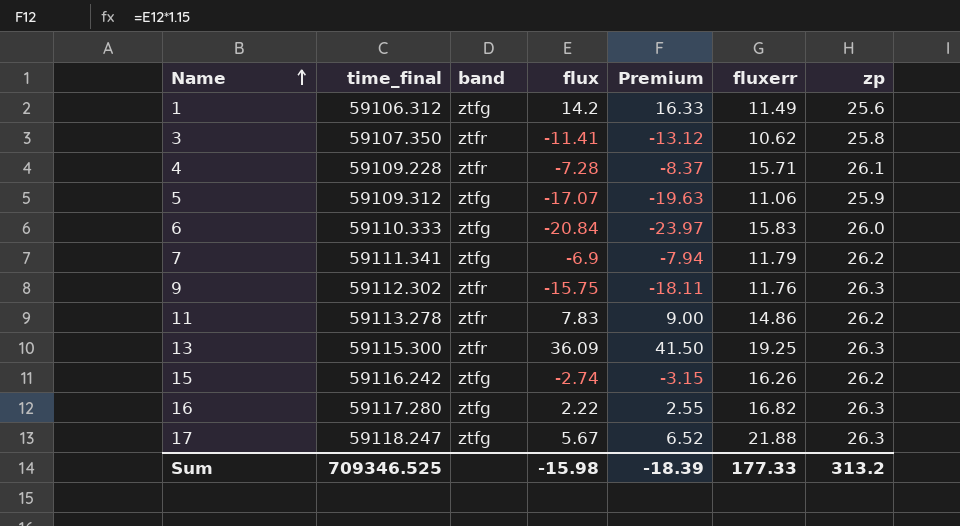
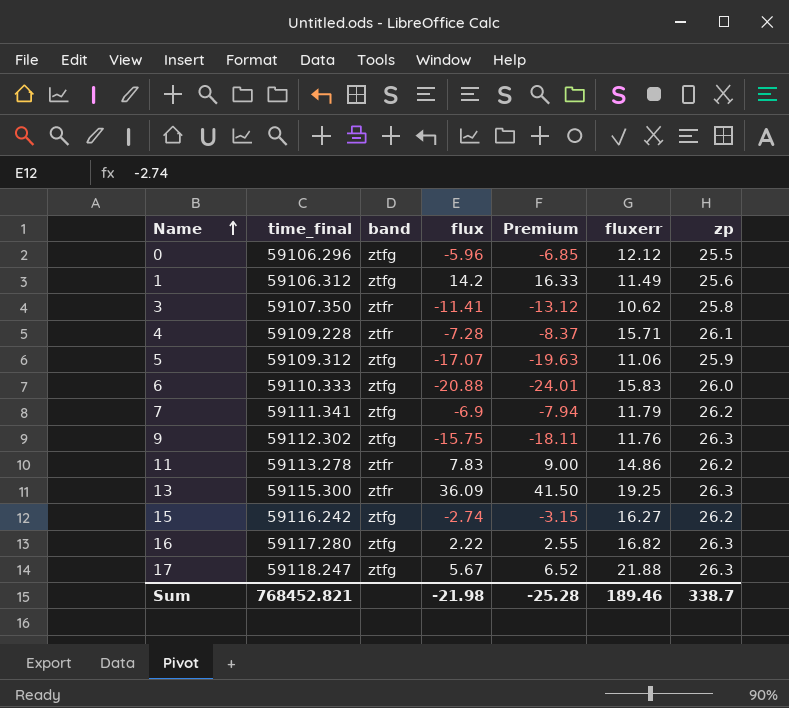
row 0: none -> 59106.296 | ztfg | -5.96 | -6.85 | 12.12 | 25.5
6 | flux: -20.84 -> -20.88
6 | Premium: -23.97 -> -24.01
9 | band: ztfr -> ztfg
15 | fluxerr: 16.26 -> 16.27
Sum | time_final: 709346.525 -> 768452.821
Sum | flux: -15.98 -> -21.98
Sum | Premium: -18.39 -> -25.28
Sum | fluxerr: 177.33 -> 189.46
Sum | zp: 313.2 -> 338.7

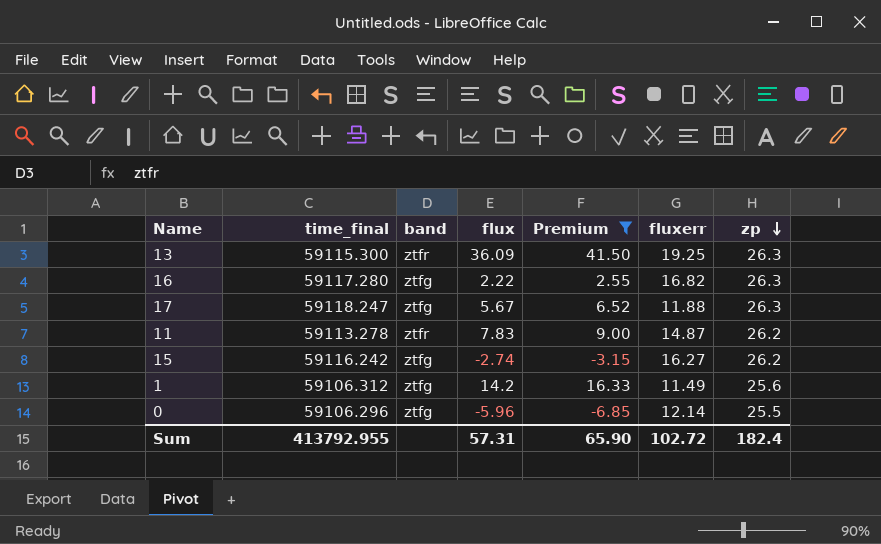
filter: none -> Premium >= -6.85
row order: Name ascending -> zp descending
17 | fluxerr: 21.88 -> 11.88
11 | fluxerr: 14.86 -> 14.87
0 | fluxerr: 12.12 -> 12.14
Sum | time_final: 768452.821 -> 413792.955
Sum | flux: -21.98 -> 57.31
Sum | Premium: -25.28 -> 65.90
Sum | fluxerr: 189.46 -> 102.72
Sum | zp: 338.7 -> 182.4

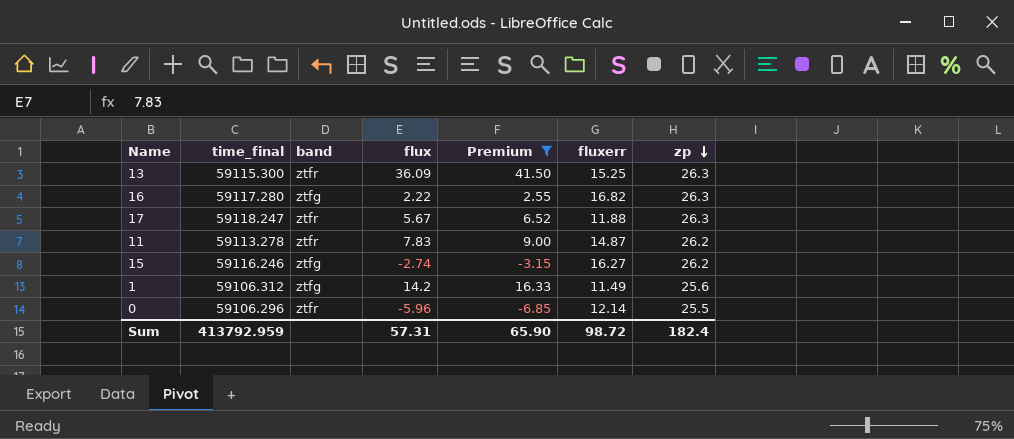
13 | fluxerr: 19.25 -> 15.25
17 | band: ztfg -> ztfr
15 | time_final: 59116.242 -> 59116.246
0 | band: ztfg -> ztfr
Sum | time_final: 413792.955 -> 413792.959
Sum | fluxerr: 102.72 -> 98.72

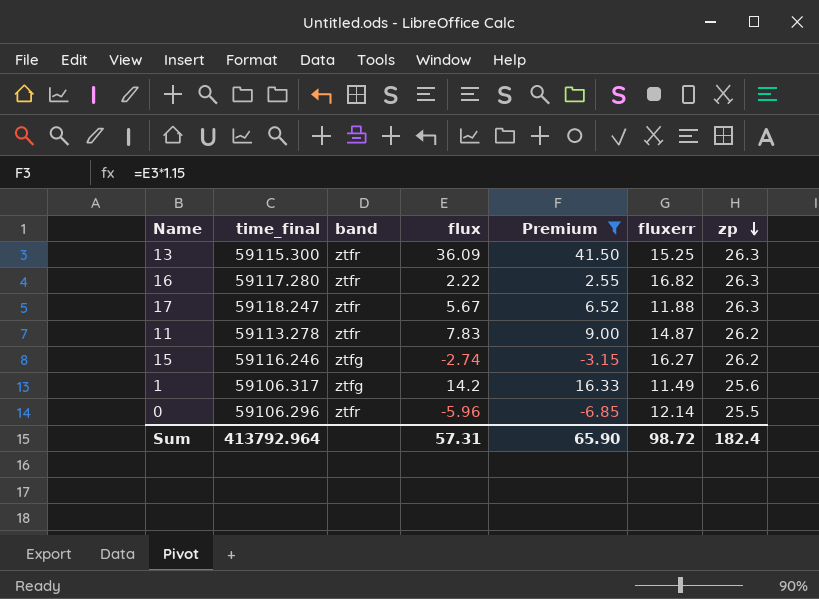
16 | band: ztfg -> ztfr
1 | time_final: 59106.312 -> 59106.317
Sum | time_final: 413792.959 -> 413792.964

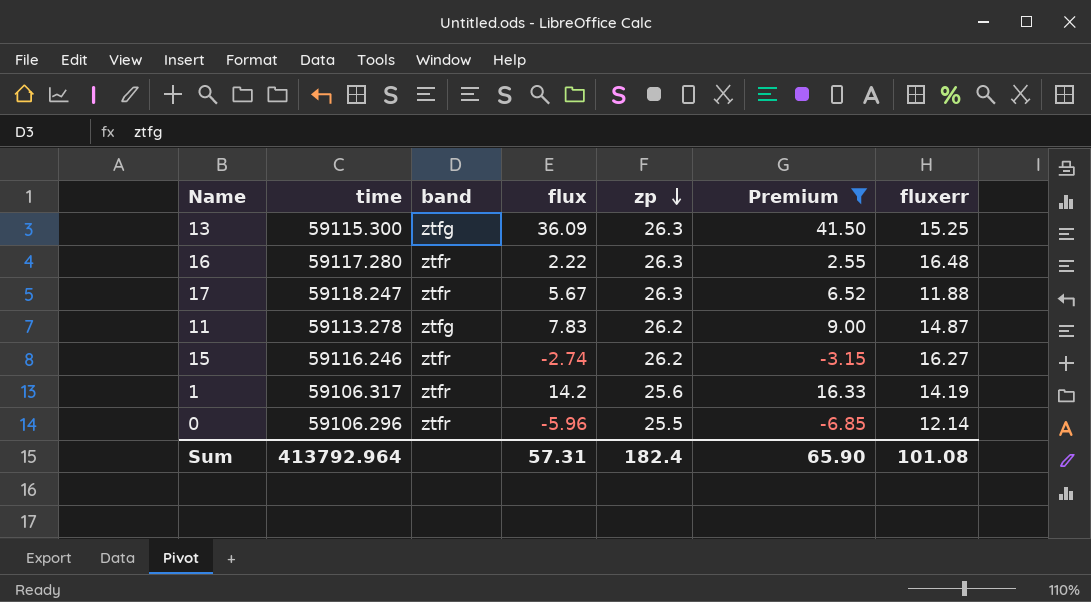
column name: time_final -> time
column zp | position: 7 -> 5
13 | band: ztfr -> ztfg
16 | fluxerr: 16.82 -> 16.48
11 | band: ztfr -> ztfg
15 | band: ztfg -> ztfr
1 | band: ztfg -> ztfr
1 | fluxerr: 11.49 -> 14.19
Sum | fluxerr: 98.72 -> 101.08

